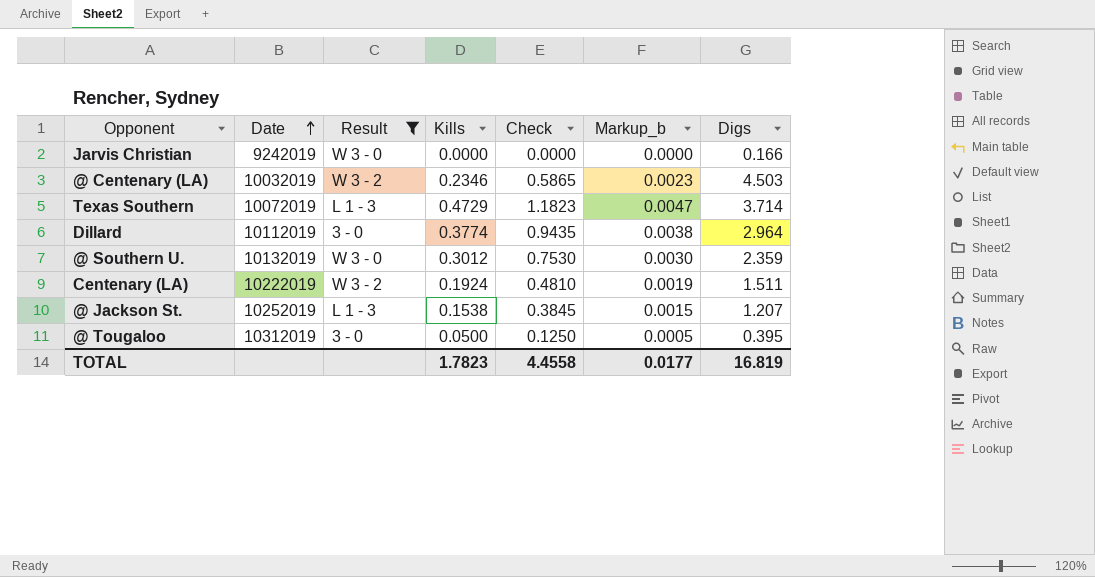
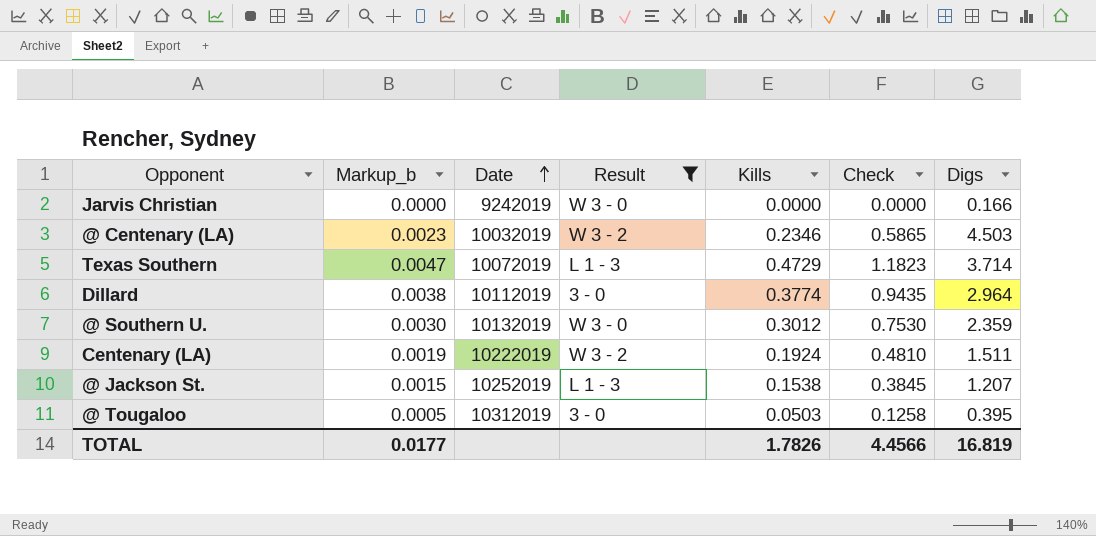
column Markup_b | position: 6 -> 2
@ Tougaloo | Kills: 0.0500 -> 0.0503
@ Tougaloo | Check: 0.1250 -> 0.1258
TOTAL | Kills: 1.7823 -> 1.7826
TOTAL | Check: 4.4558 -> 4.4566

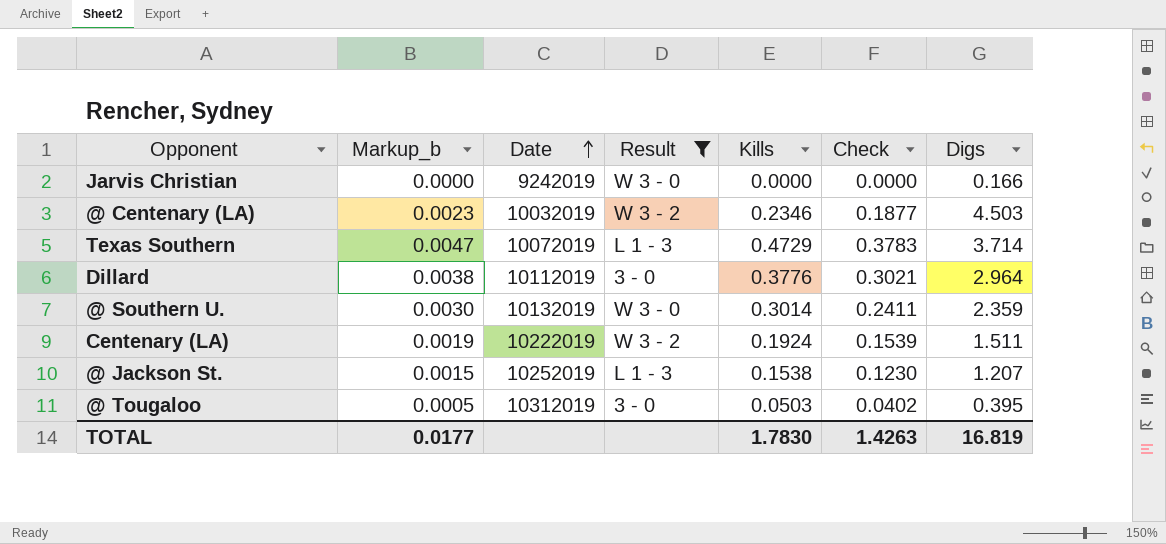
column Check | formula: [Kills] * 2.5 -> [Kills] * 0.8
Dillard | Kills: 0.3774 -> 0.3776
@ Southern U. | Kills: 0.3012 -> 0.3014
TOTAL | Kills: 1.7826 -> 1.7830
TOTAL | Check: 4.4566 -> 1.4263

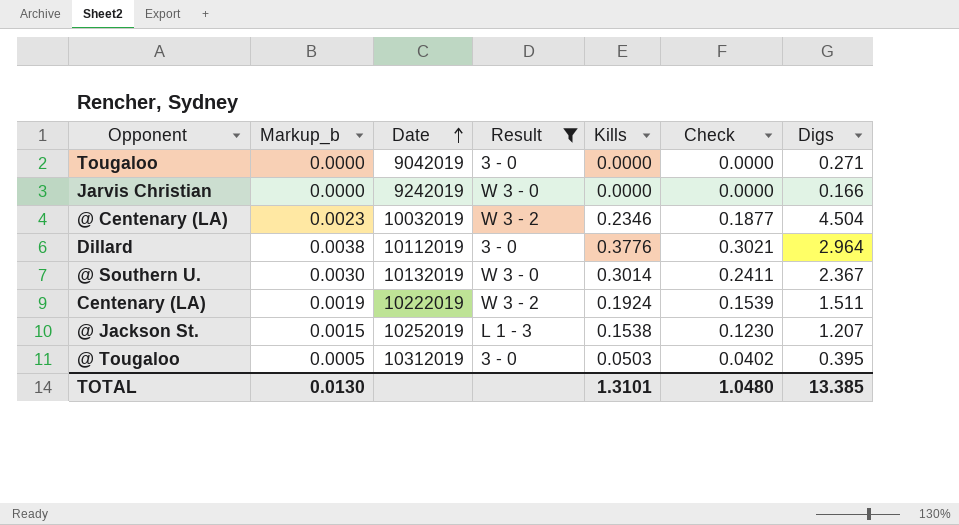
row Texas Southern: 0.0047 | 10072019 | L 1 - 3 | 0.4729 | 0.3783 | 3.714 -> none
row Tougaloo: none -> 0.0000 | 9042019 | 3 - 0 | 0.0000 | 0.0000 | 0.271
@ Centenary (LA) | Digs: 4.503 -> 4.504
@ Southern U. | Digs: 2.359 -> 2.367
TOTAL | Markup_b: 0.0177 -> 0.0130
TOTAL | Kills: 1.7830 -> 1.3101
TOTAL | Check: 1.4263 -> 1.0480
TOTAL | Digs: 16.819 -> 13.385

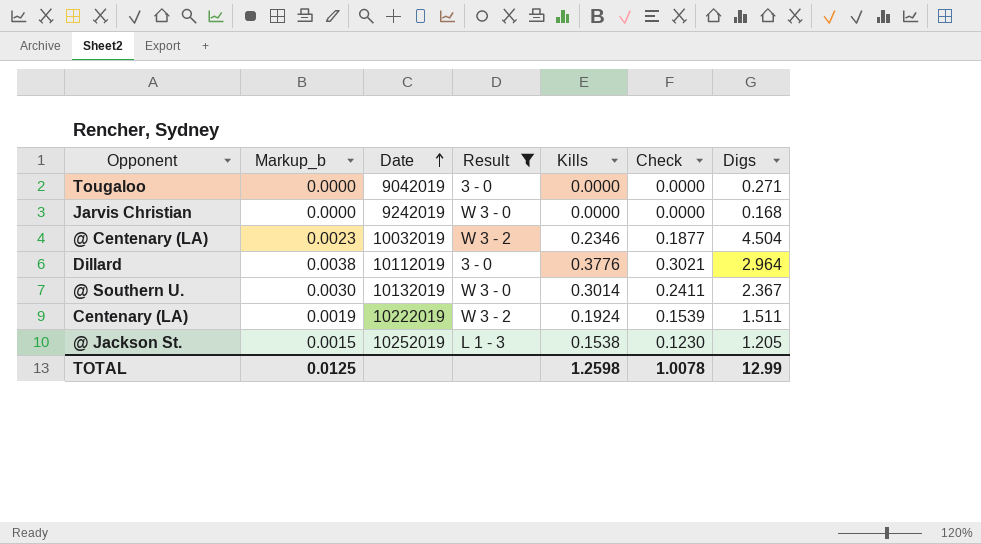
row @ Tougaloo: 0.0005 | 10312019 | 3 - 0 | 0.0503 | 0.0402 | 0.395 -> none
Jarvis Christian | Digs: 0.166 -> 0.168
@ Jackson St. | Digs: 1.207 -> 1.205
TOTAL | Markup_b: 0.0130 -> 0.0125
TOTAL | Kills: 1.3101 -> 1.2598
TOTAL | Check: 1.0480 -> 1.0078
TOTAL | Digs: 13.385 -> 12.99

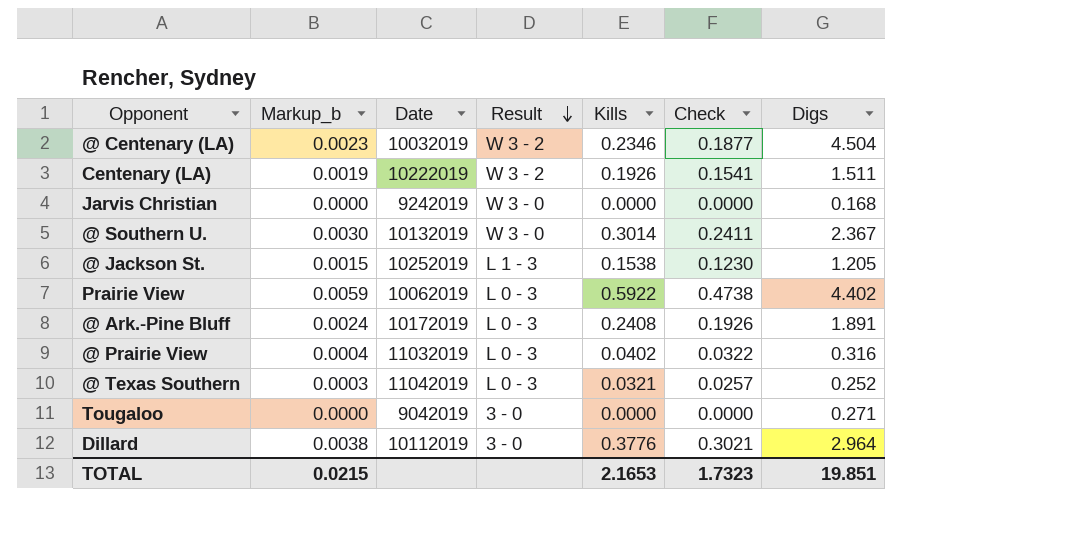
filter: Result != L 0 - 3 -> none
row order: Date ascending -> Result descending
Centenary (LA) | Kills: 0.1924 -> 0.1926
Centenary (LA) | Check: 0.1539 -> 0.1541
TOTAL | Markup_b: 0.0125 -> 0.0215
TOTAL | Kills: 1.2598 -> 2.1653
TOTAL | Check: 1.0078 -> 1.7323
TOTAL | Digs: 12.99 -> 19.851

